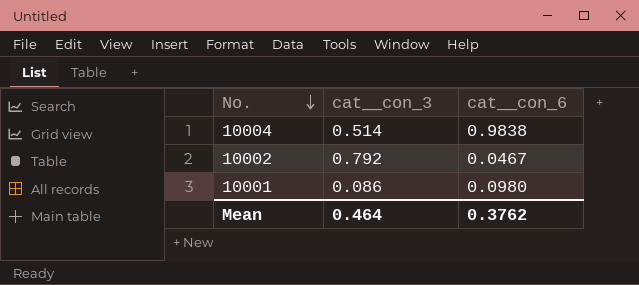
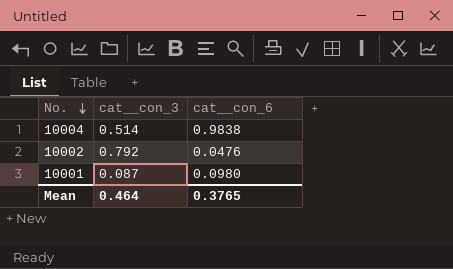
10002 | cat__con_6: 0.0467 -> 0.0476
10001 | cat__con_3: 0.086 -> 0.087
Mean | cat__con_6: 0.3762 -> 0.3765

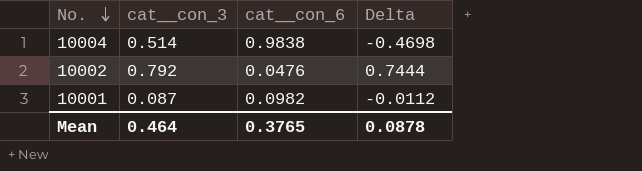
column Delta | formula: none -> [cat__con_3] - [cat__con_6]
10001 | cat__con_6: 0.0980 -> 0.0982

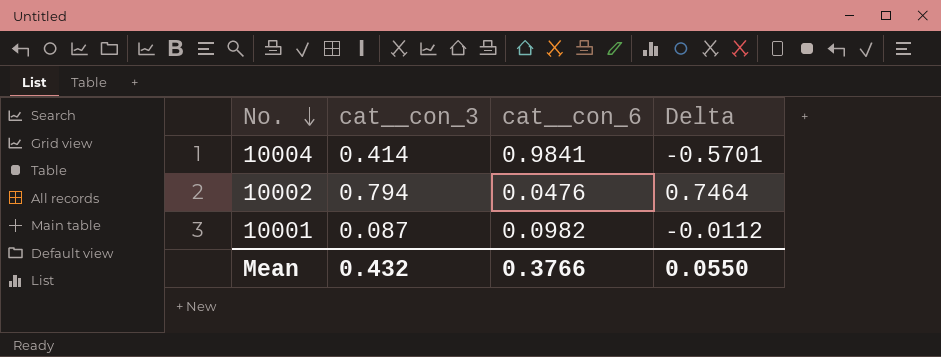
10004 | cat__con_3: 0.514 -> 0.414
10004 | cat__con_6: 0.9838 -> 0.9841
10004 | Delta: -0.4698 -> -0.5701
10002 | cat__con_3: 0.792 -> 0.794
10002 | Delta: 0.7444 -> 0.7464
Mean | cat__con_3: 0.464 -> 0.432
Mean | cat__con_6: 0.3765 -> 0.3766
Mean | Delta: 0.0878 -> 0.0550

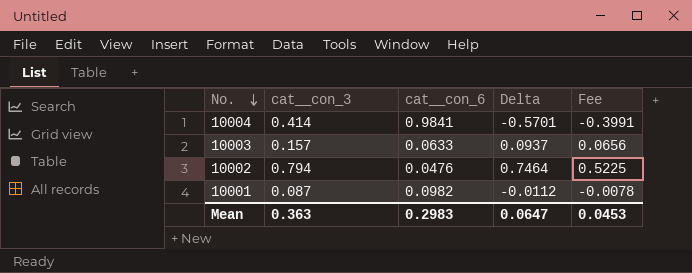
column Fee | formula: none -> [Delta] * 0.7
row 10003: none -> 0.157 | 0.0633 | 0.0937 | 0.0656
Mean | cat__con_3: 0.432 -> 0.363
Mean | cat__con_6: 0.3766 -> 0.2983
Mean | Delta: 0.0550 -> 0.0647

